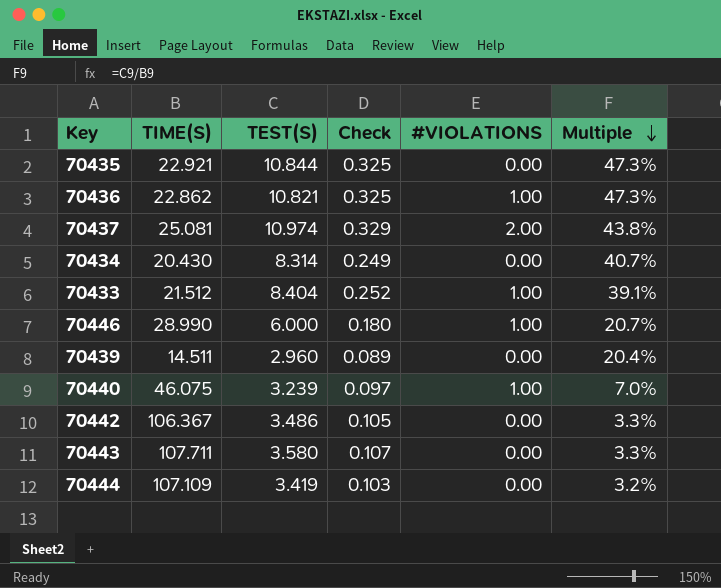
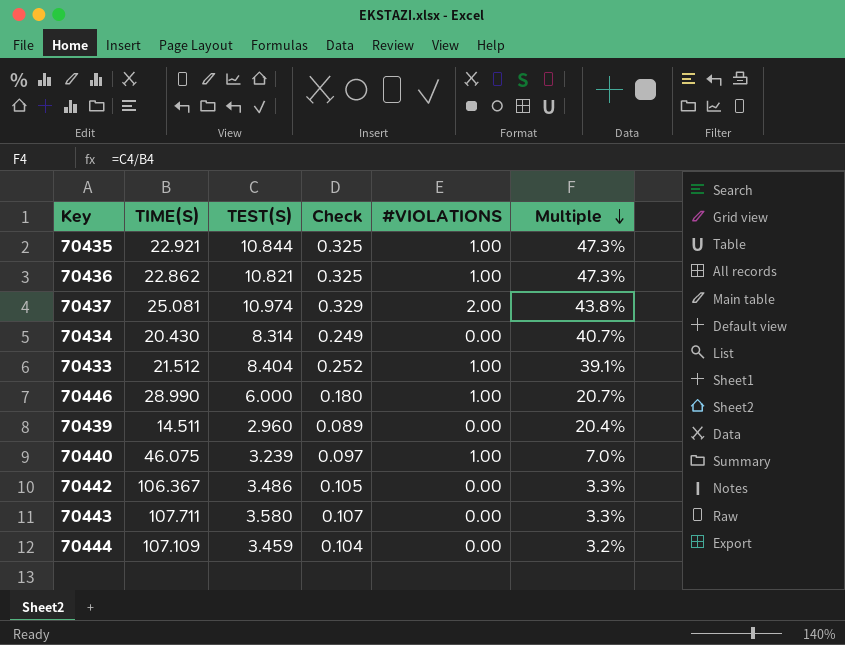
70435 | #VIOLATIONS: 0.00 -> 1.00
70444 | TEST(S): 3.419 -> 3.459
70444 | Check: 0.103 -> 0.104

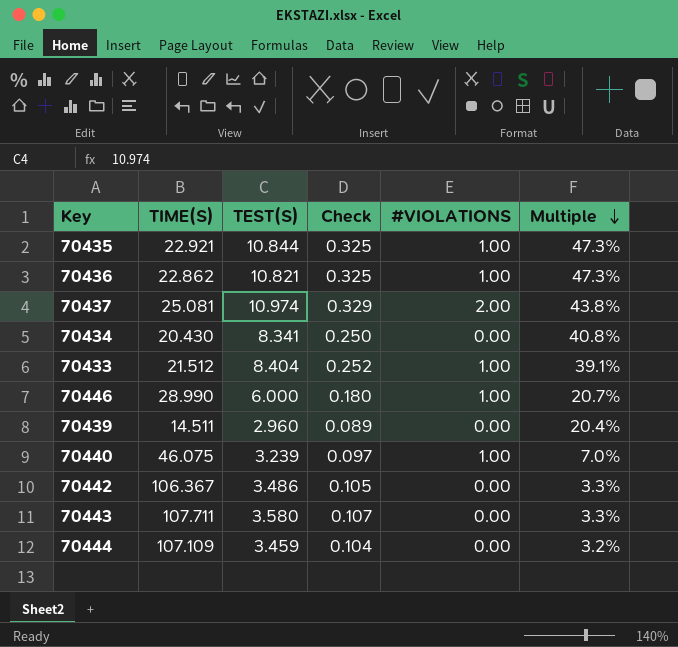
70434 | TEST(S): 8.314 -> 8.341
70434 | Check: 0.249 -> 0.250
70434 | Multiple: 40.7% -> 40.8%

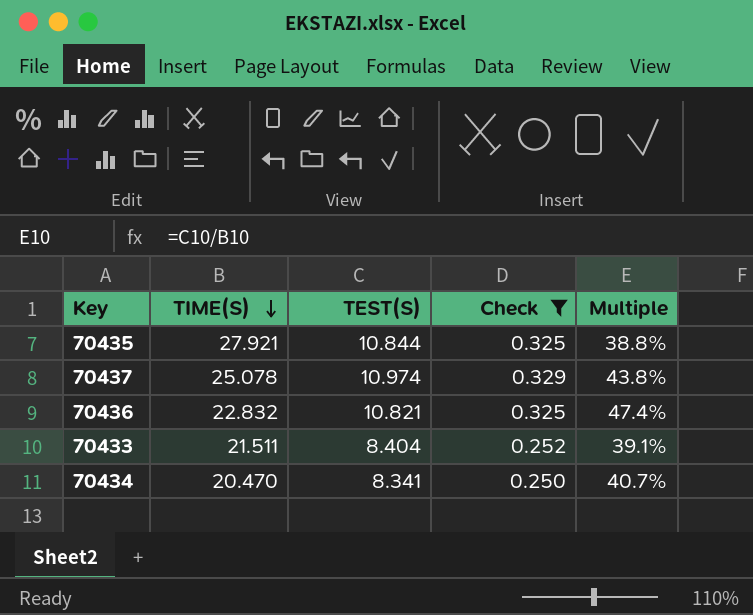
filter: none -> Check >= 0.250
row order: Multiple descending -> TIME(S) descending
column #VIOLATIONS | position: 5 -> none
70435 | TIME(S): 22.921 -> 27.921
70435 | Multiple: 47.3% -> 38.8%
70437 | TIME(S): 25.081 -> 25.078
70436 | TIME(S): 22.862 -> 22.832
70436 | Multiple: 47.3% -> 47.4%
70433 | TIME(S): 21.512 -> 21.511
70434 | TIME(S): 20.430 -> 20.470
70434 | Multiple: 40.8% -> 40.7%

